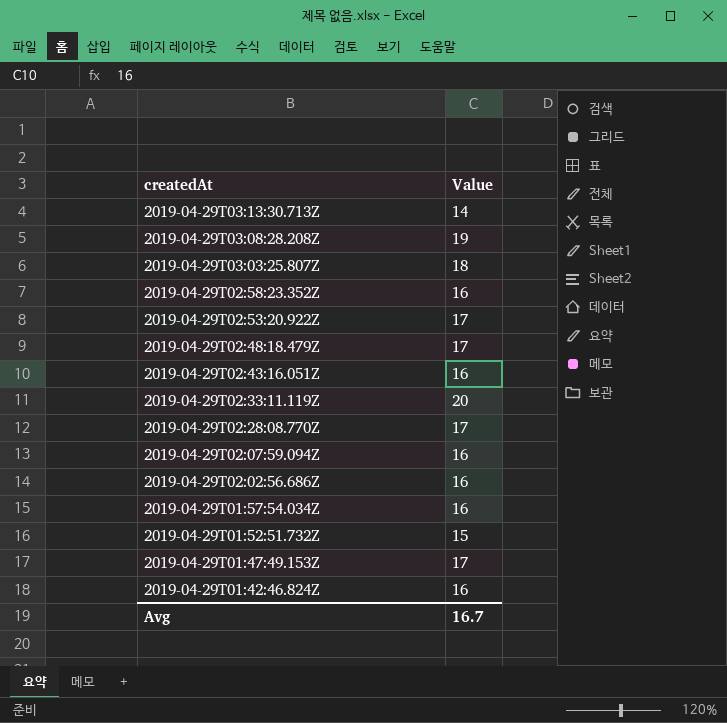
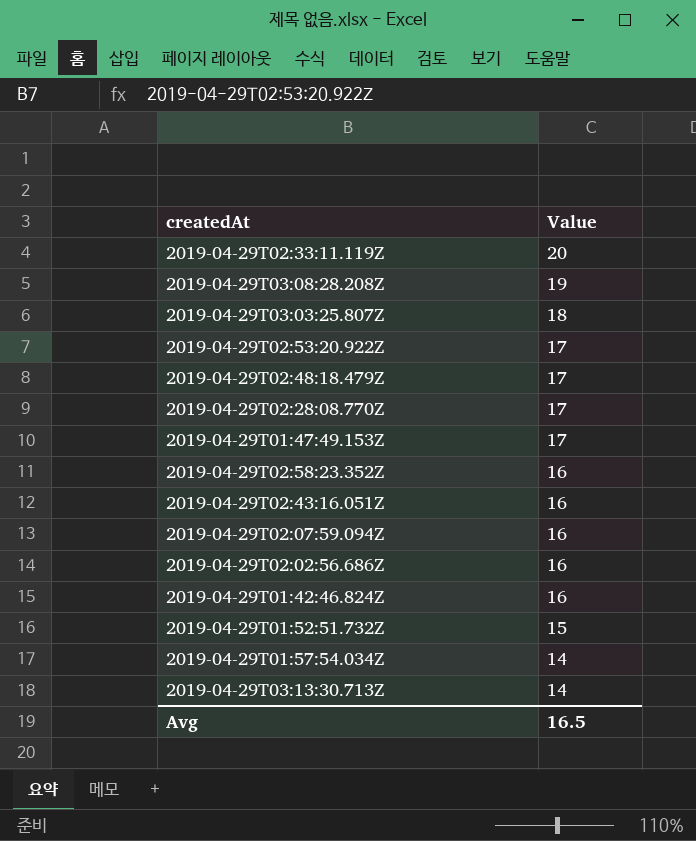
row order: createdAt descending -> Value descending
2019-04-29T01:57:54.034Z | Value: 16 -> 14
Avg | Value: 16.7 -> 16.5

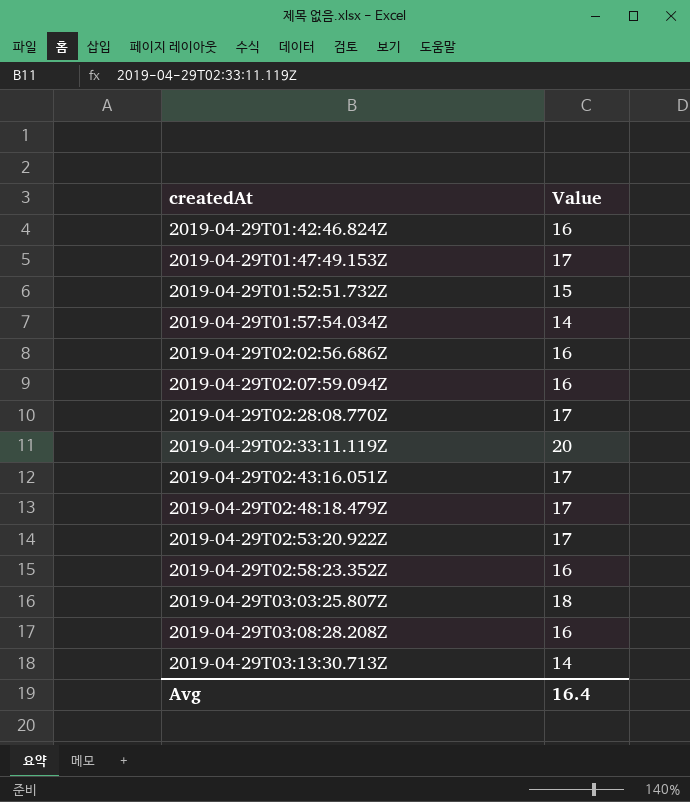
row order: Value descending -> createdAt ascending
2019-04-29T02:43:16.051Z | Value: 16 -> 17
2019-04-29T03:08:28.208Z | Value: 19 -> 16
Avg | Value: 16.5 -> 16.4

